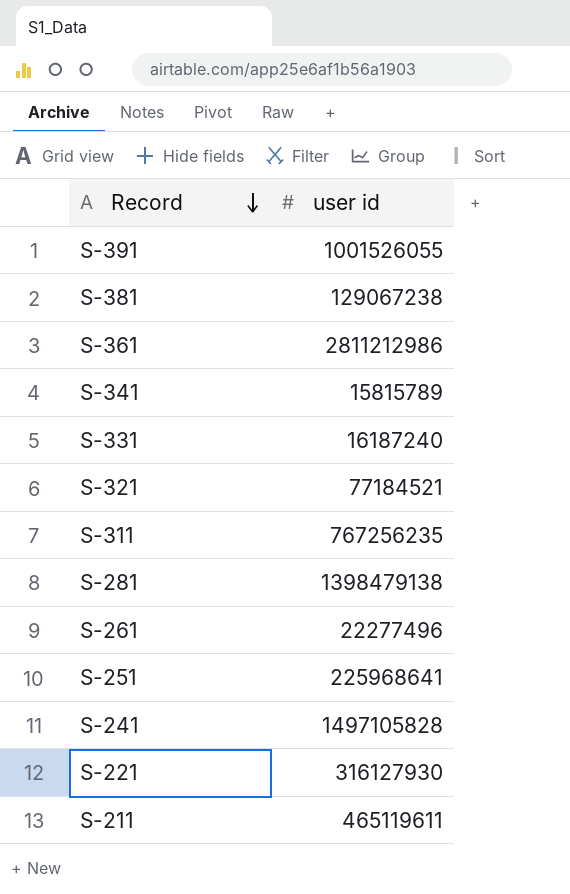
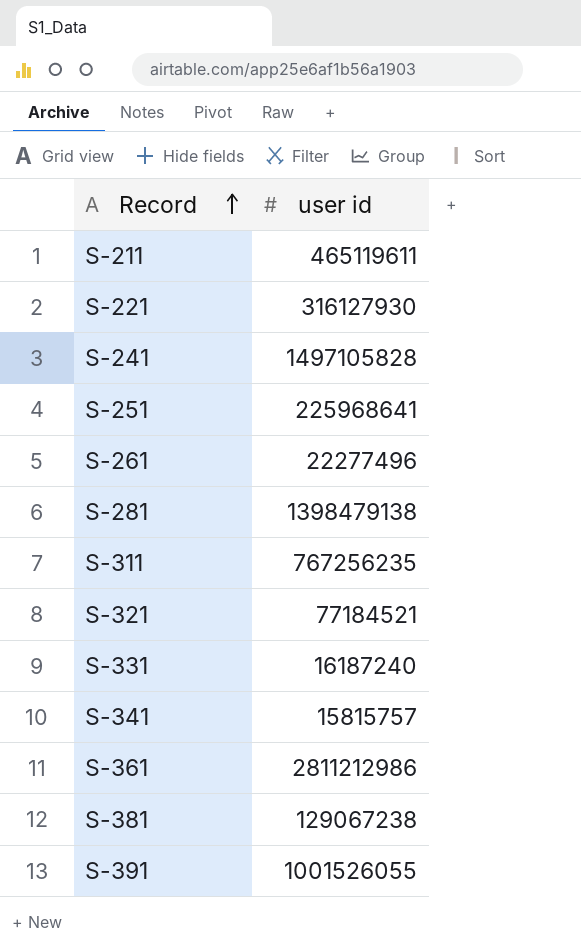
row order: Record descending -> Record ascending
S-341 | user id: 15815789 -> 15815757

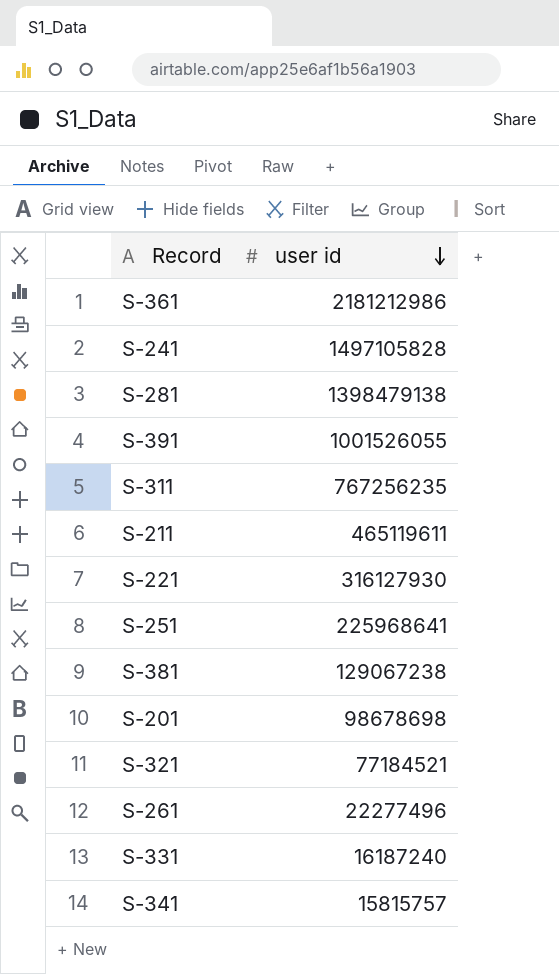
row order: Record ascending -> user id descending
S-361 | user id: 2811212986 -> 2181212986
row S-201: none -> 98678698

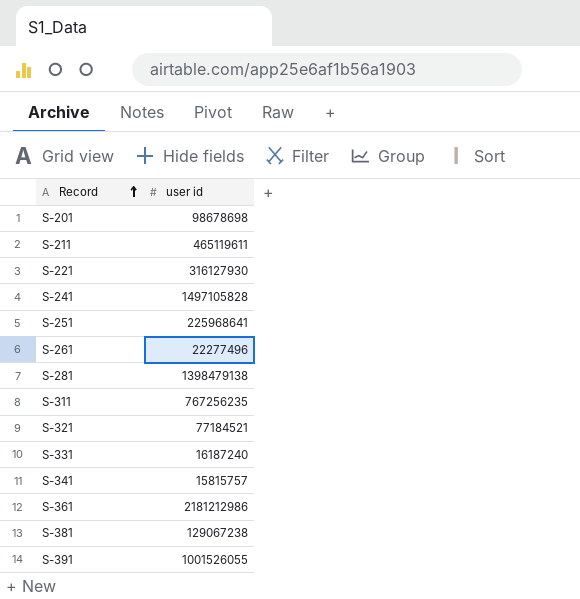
row order: user id descending -> Record ascending

